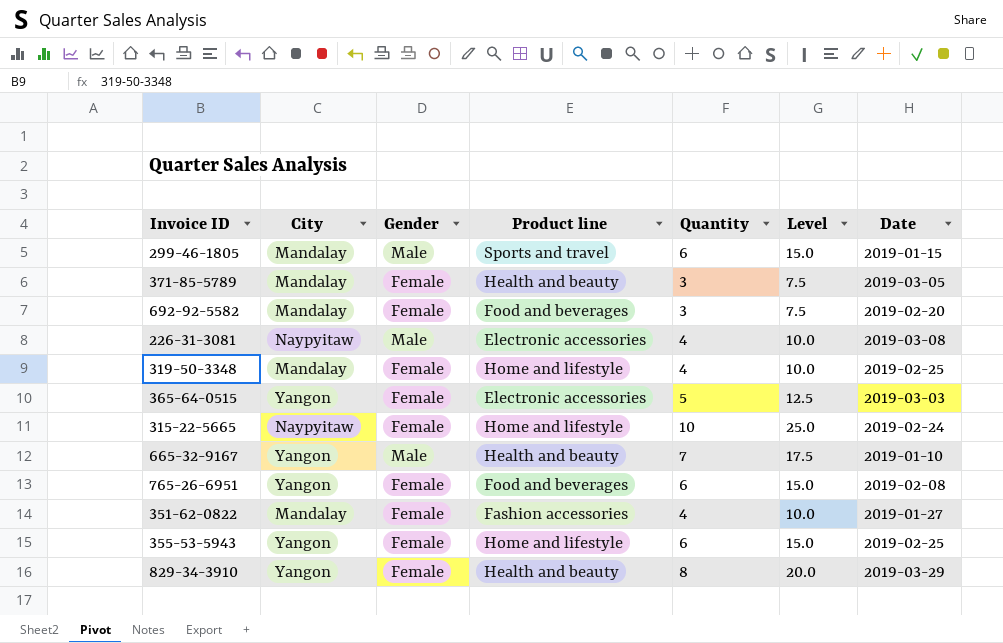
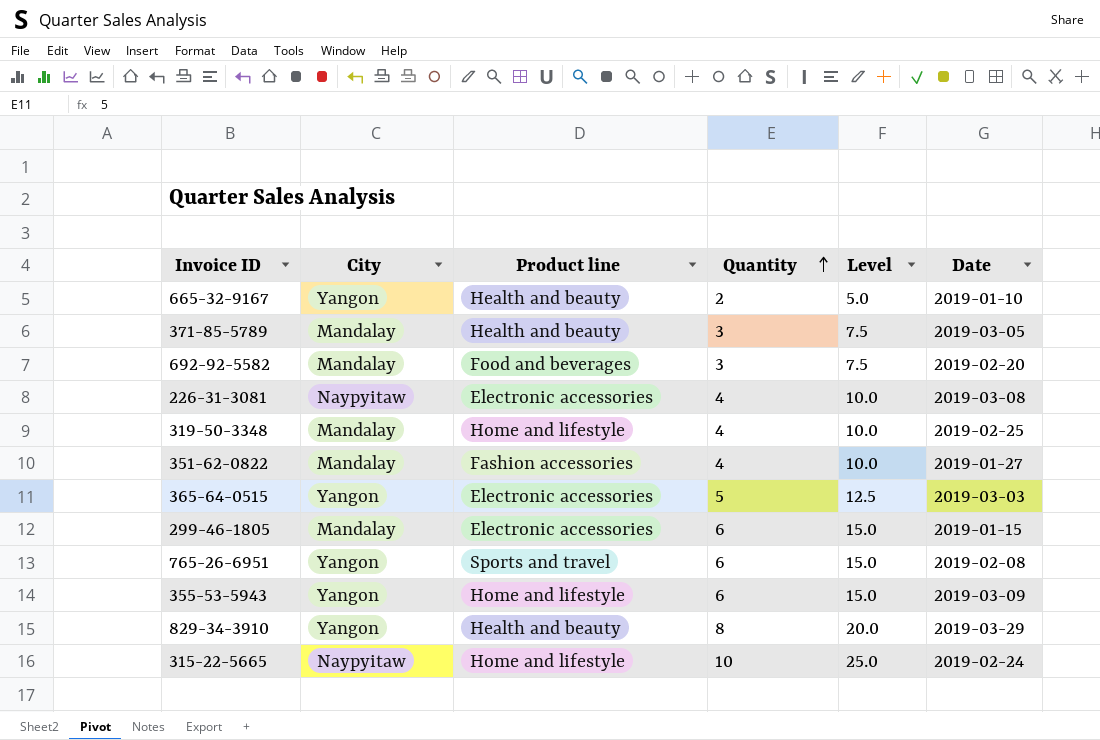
row order: none -> Quantity ascending
column Gender | position: 3 -> none
665-32-9167 | Quantity: 7 -> 2
665-32-9167 | Level: 17.5 -> 5.0
299-46-1805 | Product line: Sports and travel -> Electronic accessories
765-26-6951 | Product line: Food and beverages -> Sports and travel
355-53-5943 | Date: 2019-02-25 -> 2019-03-09

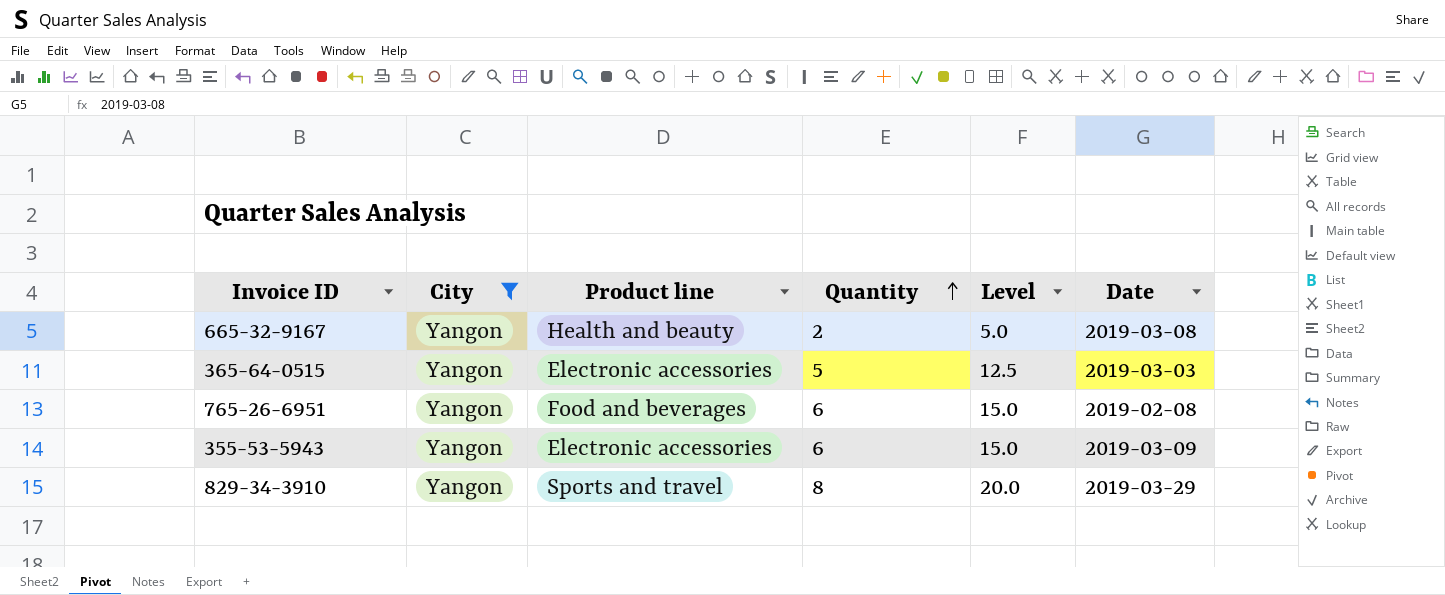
filter: none -> City = Yangon
665-32-9167 | Date: 2019-01-10 -> 2019-03-08
765-26-6951 | Product line: Sports and travel -> Food and beverages
355-53-5943 | Product line: Home and lifestyle -> Electronic accessories
829-34-3910 | Product line: Health and beauty -> Sports and travel

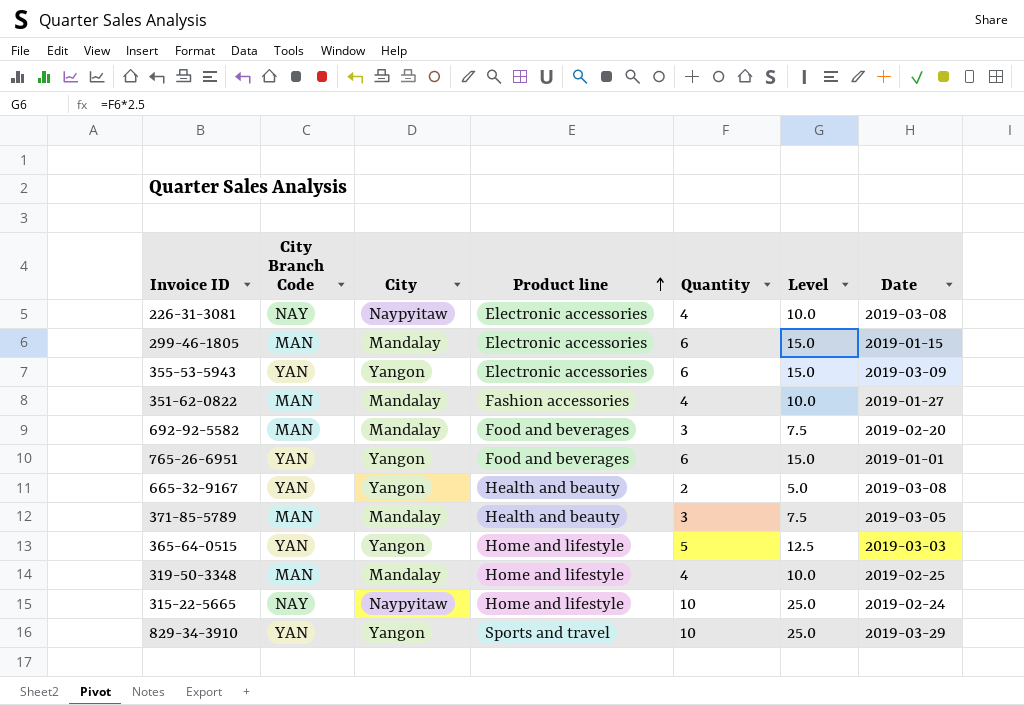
filter: City = Yangon -> none
row order: Quantity ascending -> Product line ascending
column City Branch Code | position: none -> 2
765-26-6951 | Date: 2019-02-08 -> 2019-01-01
365-64-0515 | Product line: Electronic accessories -> Home and lifestyle
829-34-3910 | Quantity: 8 -> 10
829-34-3910 | Level: 20.0 -> 25.0

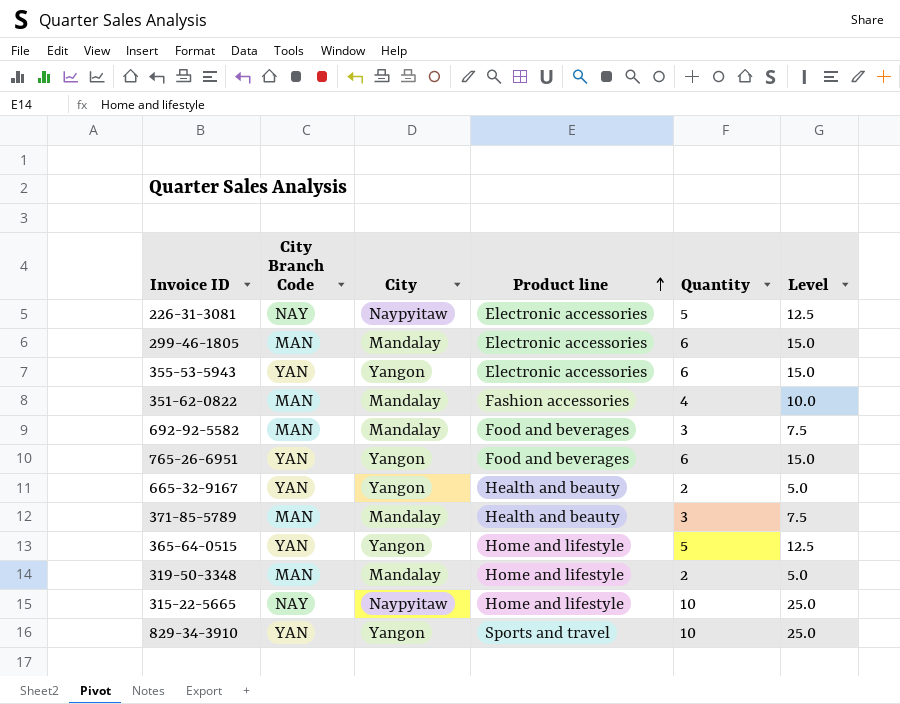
column Date | position: 7 -> none
226-31-3081 | Quantity: 4 -> 5
226-31-3081 | Level: 10.0 -> 12.5
319-50-3348 | Quantity: 4 -> 2
319-50-3348 | Level: 10.0 -> 5.0

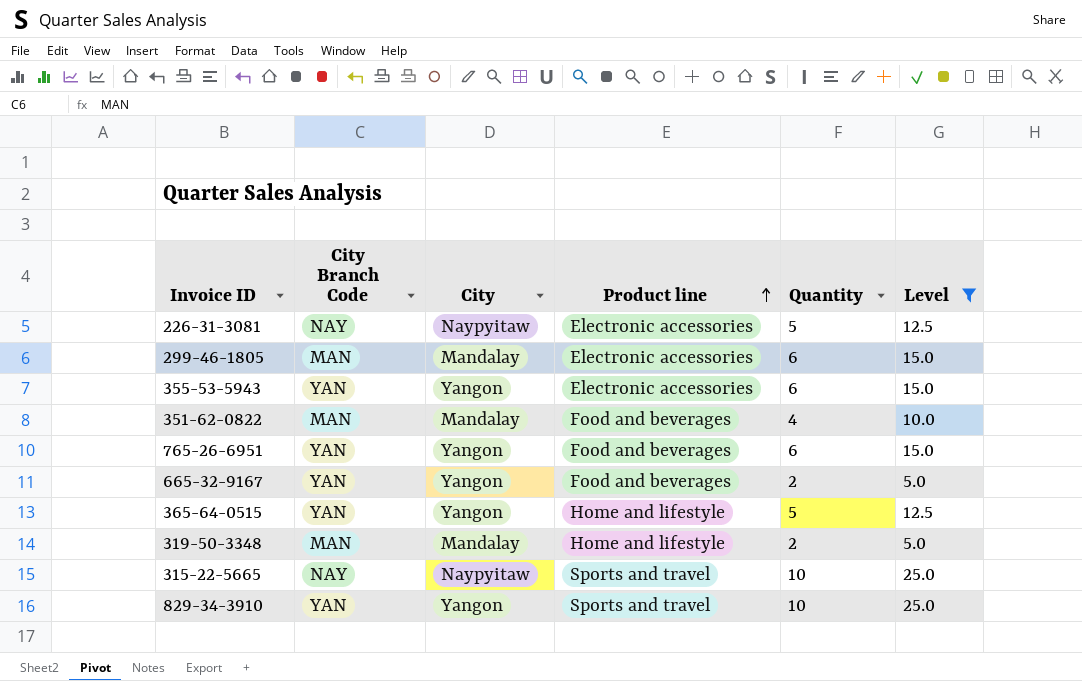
filter: none -> Level != 7.5
351-62-0822 | Product line: Fashion accessories -> Food and beverages
665-32-9167 | Product line: Health and beauty -> Food and beverages
315-22-5665 | Product line: Home and lifestyle -> Sports and travel

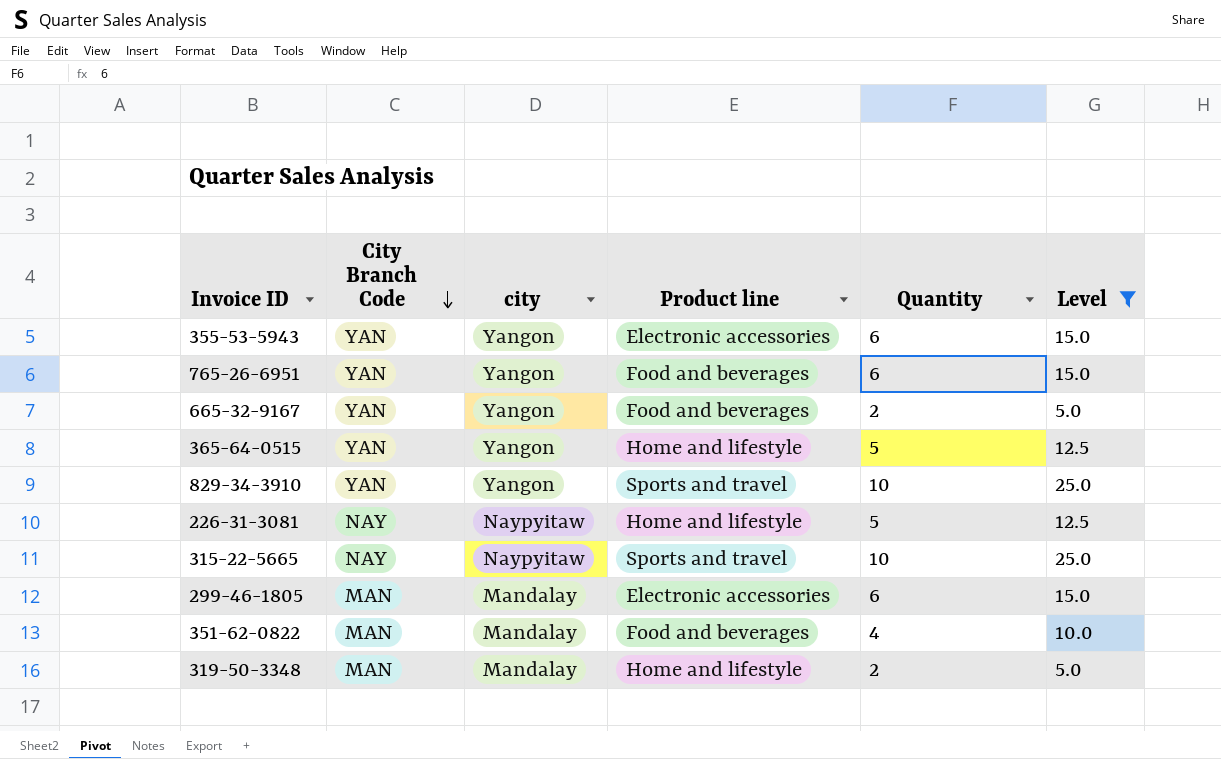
row order: Product line ascending -> City Branch Code descending
column name: City -> city
226-31-3081 | Product line: Electronic accessories -> Home and lifestyle

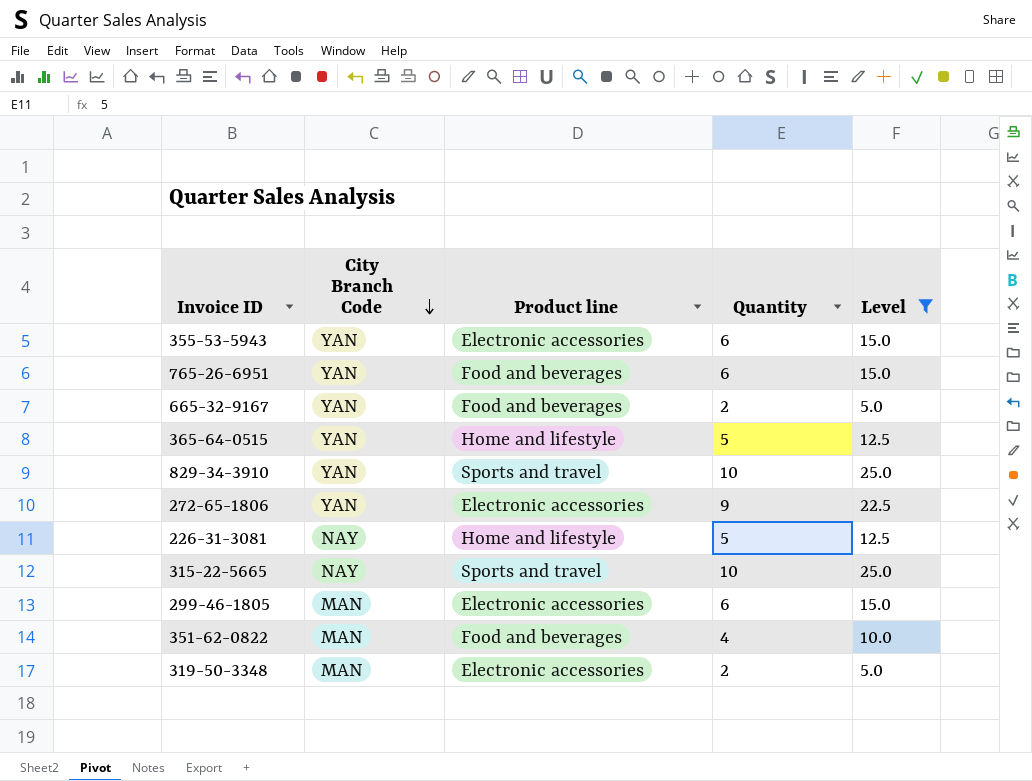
column city | position: 3 -> none
row 272-65-1806: none -> YAN | Electronic accessories | 9 | 22.5
319-50-3348 | Product line: Home and lifestyle -> Electronic accessories

